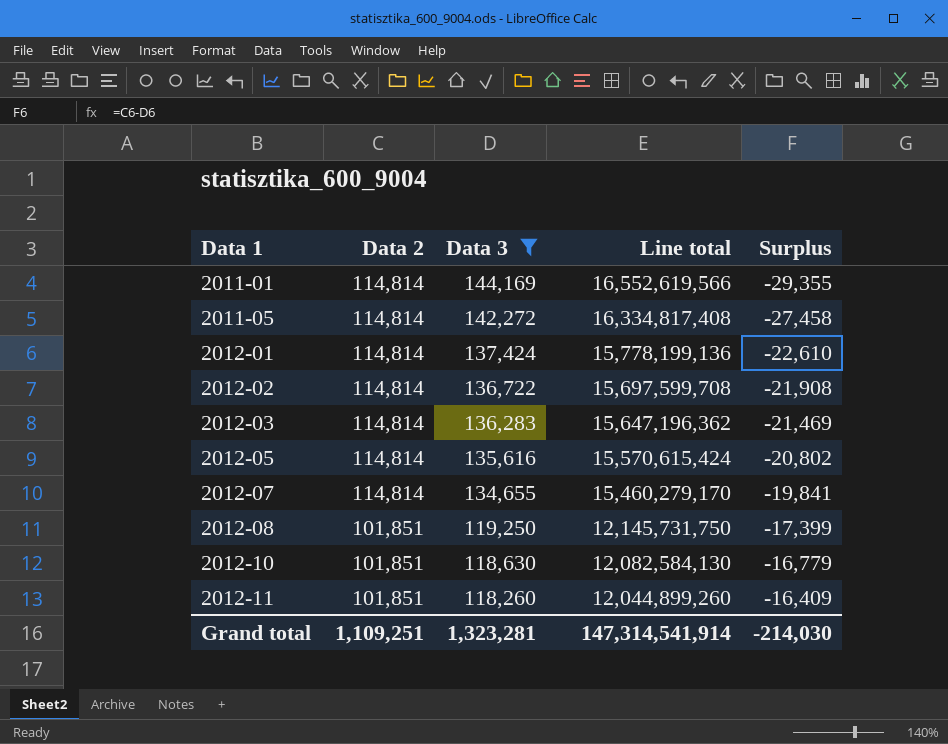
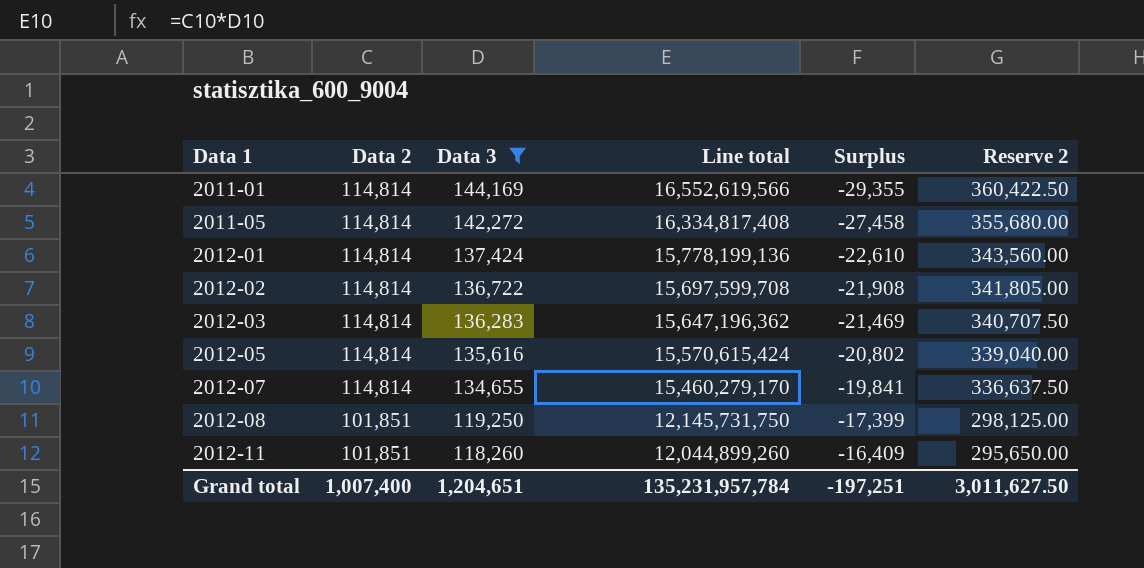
column Reserve 2 | formula: none -> [Data 3] * 2.5
row 2012-10: 101,851 | 118,630 | 12,082,584,130 | -16,779 -> none
Grand total | Data 2: 1,109,251 -> 1,007,400
Grand total | Data 3: 1,323,281 -> 1,204,651
Grand total | Line total: 147,314,541,914 -> 135,231,957,784
Grand total | Surplus: -214,030 -> -197,251

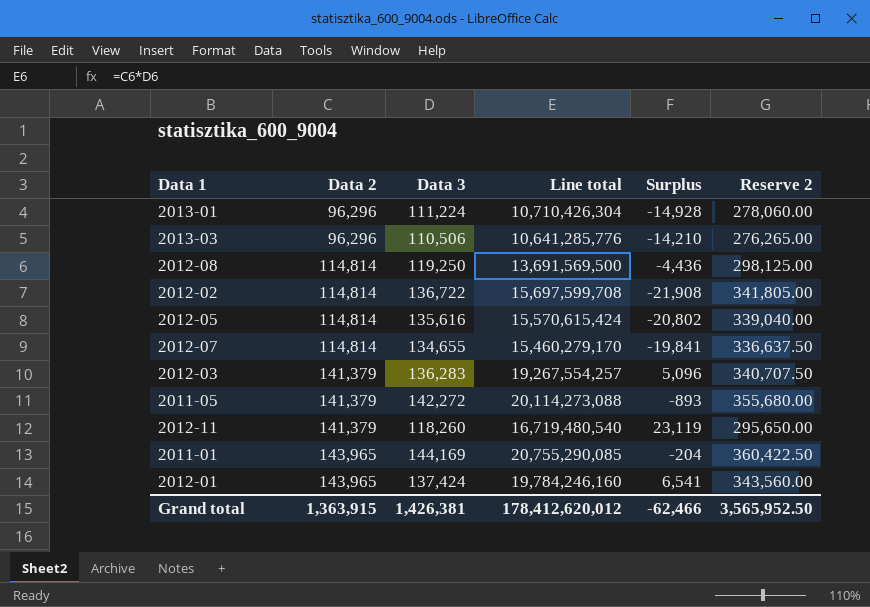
filter: Data 3 >= 118,260 -> none
row order: Data 1 ascending -> Data 2 ascending
2012-08 | Data 2: 101,851 -> 114,814
2012-08 | Line total: 12,145,731,750 -> 13,691,569,500
2012-08 | Surplus: -17,399 -> -4,436
2012-03 | Data 2: 114,814 -> 141,379
2012-03 | Line total: 15,647,196,362 -> 19,267,554,257
2012-03 | Surplus: -21,469 -> 5,096
2011-05 | Data 2: 114,814 -> 141,379
2011-05 | Line total: 16,334,817,408 -> 20,114,273,088
2011-05 | Surplus: -27,458 -> -893
2012-11 | Data 2: 101,851 -> 141,379
2012-11 | Line total: 12,044,899,260 -> 16,719,480,540
2012-11 | Surplus: -16,409 -> 23,119
2011-01 | Data 2: 114,814 -> 143,965
2011-01 | Line total: 16,552,619,566 -> 20,755,290,085
2011-01 | Surplus: -29,355 -> -204
2012-01 | Data 2: 114,814 -> 143,965
2012-01 | Line total: 15,778,199,136 -> 19,784,246,160
2012-01 | Surplus: -22,610 -> 6,541
Grand total | Data 2: 1,007,400 -> 1,363,915
Grand total | Data 3: 1,204,651 -> 1,426,381
Grand total | Line total: 135,231,957,784 -> 178,412,620,012
Grand total | Surplus: -197,251 -> -62,466
Grand total | Reserve 2: 3,011,627.50 -> 3,565,952.50

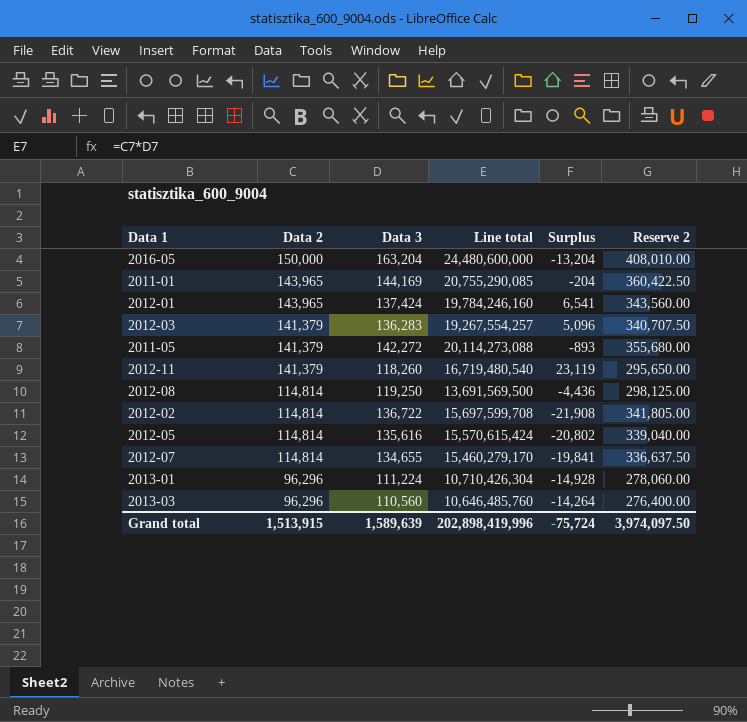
row order: Data 2 ascending -> Data 2 descending
row 2016-05: none -> 150,000 | 163,204 | 24,480,600,000 | -13,204 | 408,010.00
2013-03 | Data 3: 110,506 -> 110,560
2013-03 | Line total: 10,641,285,776 -> 10,646,485,760
2013-03 | Surplus: -14,210 -> -14,264
2013-03 | Reserve 2: 276,265.00 -> 276,400.00
Grand total | Data 2: 1,363,915 -> 1,513,915
Grand total | Data 3: 1,426,381 -> 1,589,639
Grand total | Line total: 178,412,620,012 -> 202,898,419,996
Grand total | Surplus: -62,466 -> -75,724
Grand total | Reserve 2: 3,565,952.50 -> 3,974,097.50

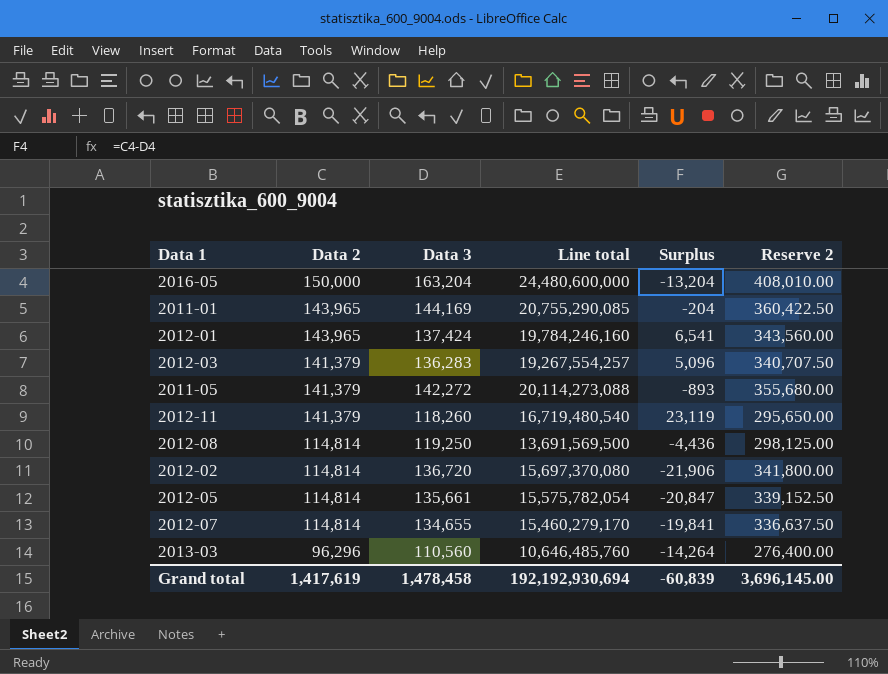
row 2013-01: 96,296 | 111,224 | 10,710,426,304 | -14,928 | 278,060.00 -> none
2012-02 | Data 3: 136,722 -> 136,720
2012-02 | Line total: 15,697,599,708 -> 15,697,370,080
2012-02 | Surplus: -21,908 -> -21,906
2012-02 | Reserve 2: 341,805.00 -> 341,800.00
2012-05 | Data 3: 135,616 -> 135,661
2012-05 | Line total: 15,570,615,424 -> 15,575,782,054
2012-05 | Surplus: -20,802 -> -20,847
2012-05 | Reserve 2: 339,040.00 -> 339,152.50
Grand total | Data 2: 1,513,915 -> 1,417,619
Grand total | Data 3: 1,589,639 -> 1,478,458
Grand total | Line total: 202,898,419,996 -> 192,192,930,694
Grand total | Surplus: -75,724 -> -60,839
Grand total | Reserve 2: 3,974,097.50 -> 3,696,145.00

